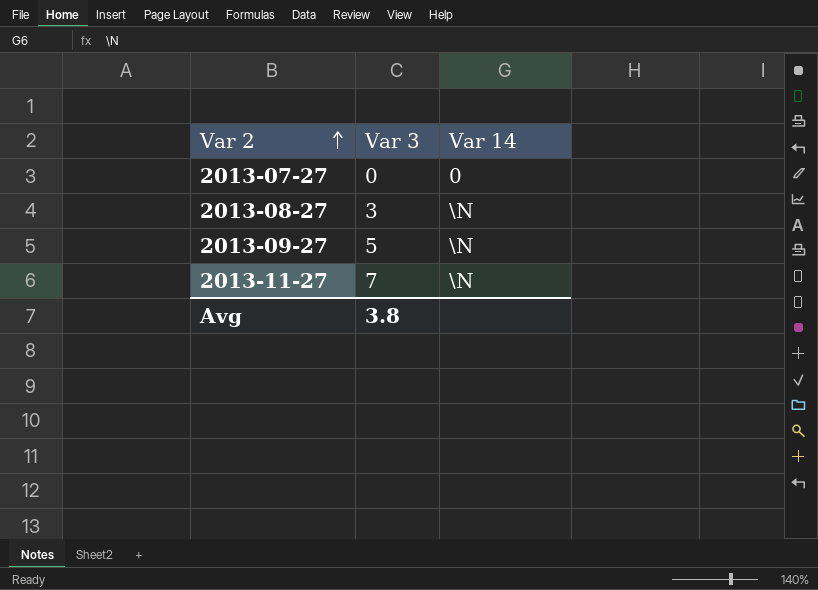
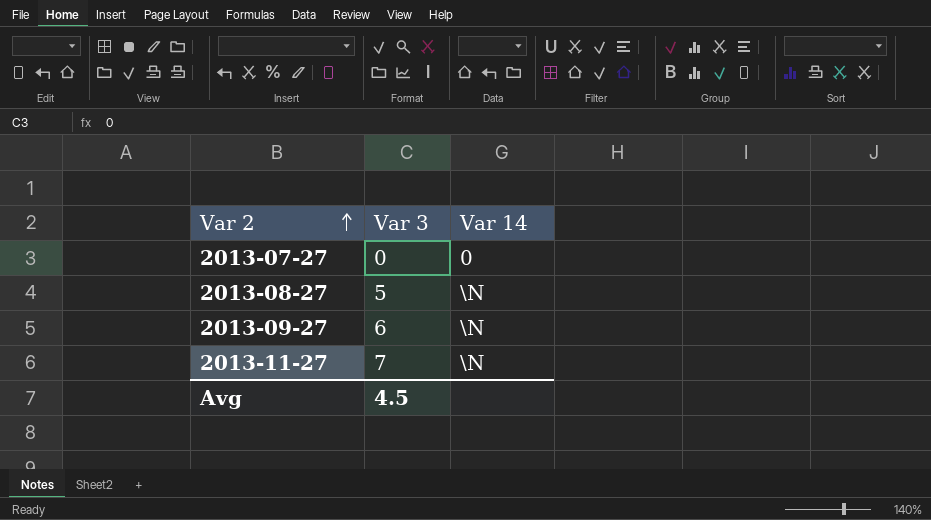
2013-08-27 | Var 3: 3 -> 5
2013-09-27 | Var 3: 5 -> 6
Avg | Var 3: 3.8 -> 4.5

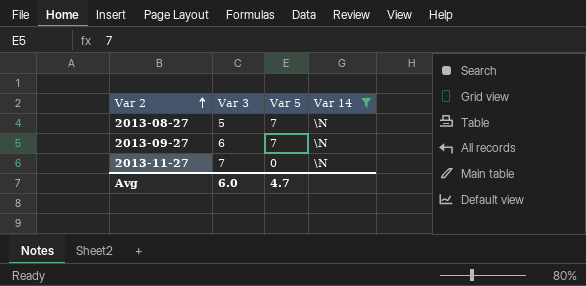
filter: none -> Var 14 = \N
column Var 5 | position: none -> 3
Avg | Var 3: 4.5 -> 6.0

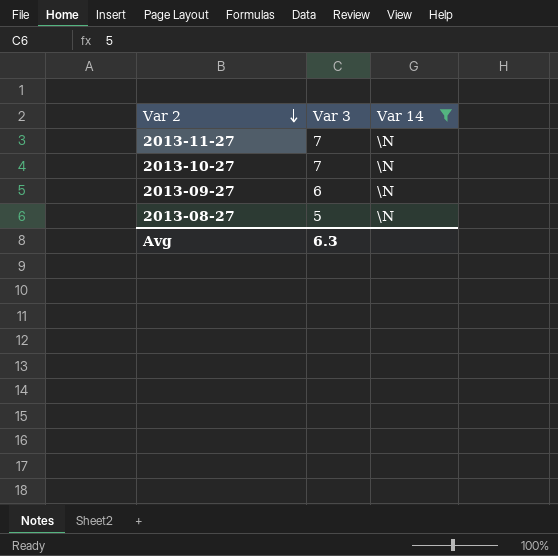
row order: Var 2 ascending -> Var 2 descending
column Var 5 | position: 3 -> none
row 2013-10-27: none -> 7 | \N
Avg | Var 3: 6.0 -> 6.3

